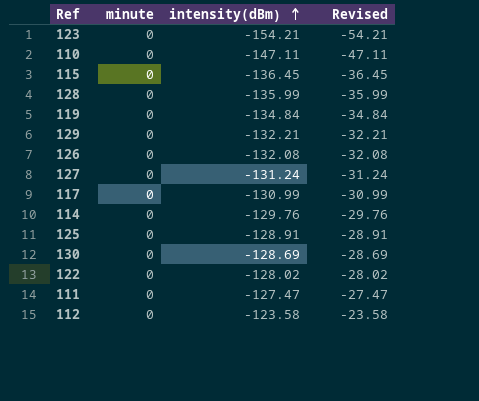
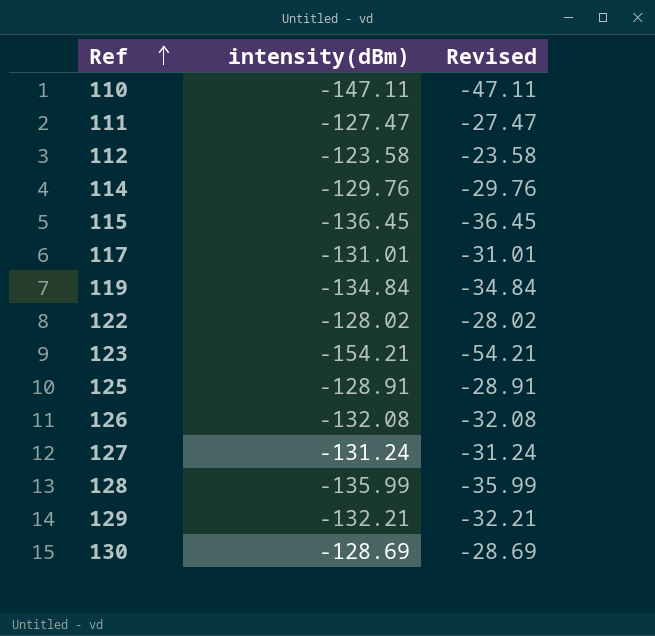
row order: intensity(dBm) ascending -> Ref ascending
column minute | position: 2 -> none
117 | intensity(dBm): -130.99 -> -131.01
117 | Revised: -30.99 -> -31.01

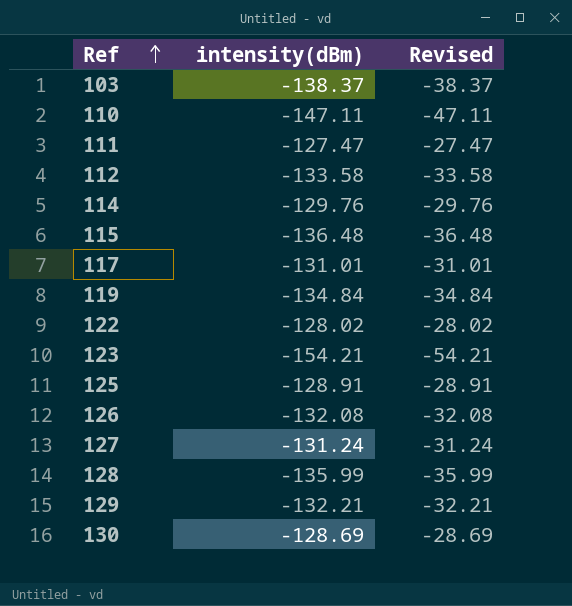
row 103: none -> -138.37 | -38.37
112 | intensity(dBm): -123.58 -> -133.58
112 | Revised: -23.58 -> -33.58
115 | intensity(dBm): -136.45 -> -136.48
115 | Revised: -36.45 -> -36.48

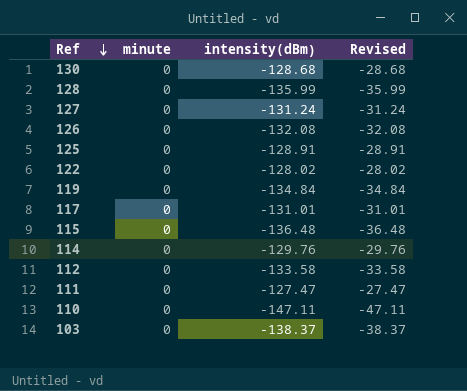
row order: Ref ascending -> Ref descending
column minute | position: none -> 2
row 123: -154.21 | -54.21 -> none
row 129: -132.21 | -32.21 -> none
130 | intensity(dBm): -128.69 -> -128.68
130 | Revised: -28.69 -> -28.68

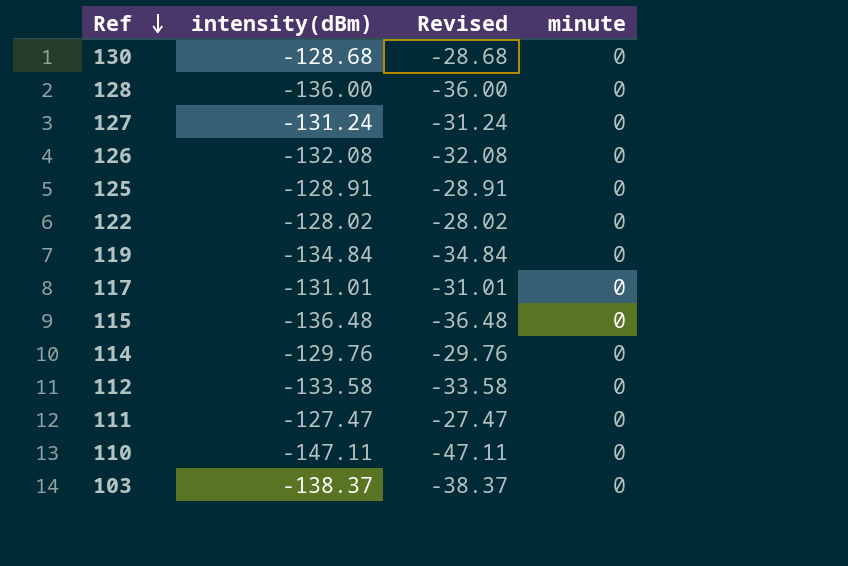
column minute | position: 2 -> 4
128 | intensity(dBm): -135.99 -> -136.00
128 | Revised: -35.99 -> -36.00

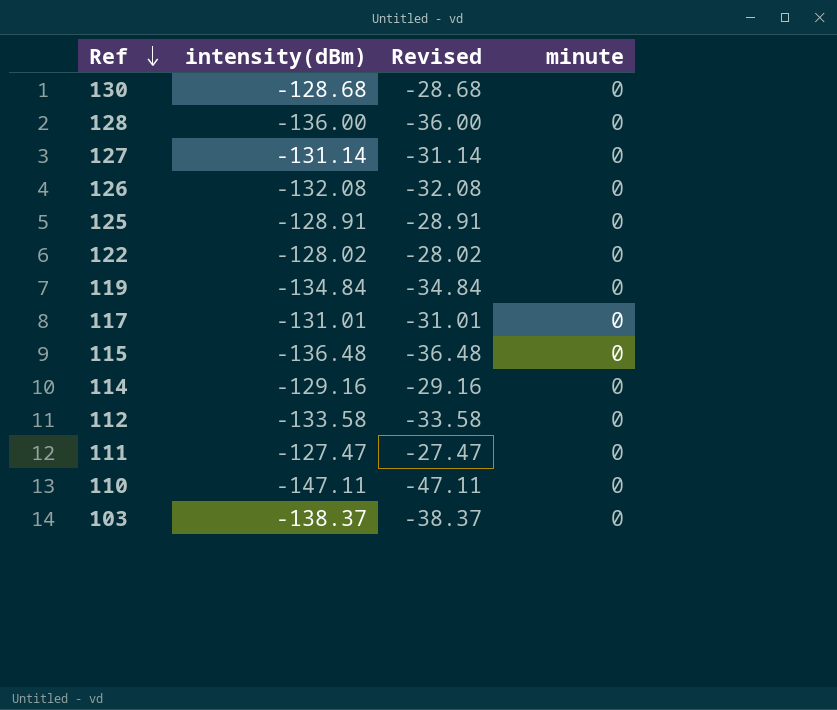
127 | intensity(dBm): -131.24 -> -131.14
127 | Revised: -31.24 -> -31.14
114 | intensity(dBm): -129.76 -> -129.16
114 | Revised: -29.76 -> -29.16

